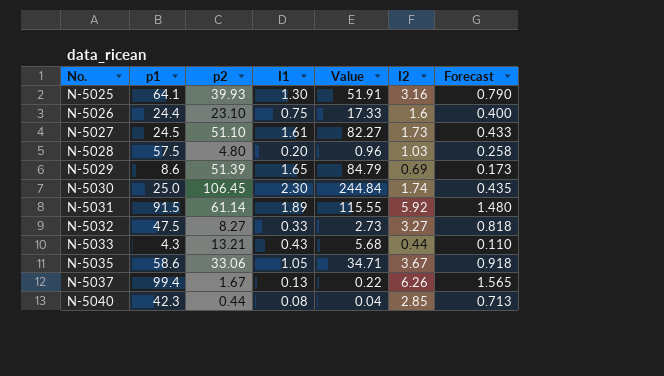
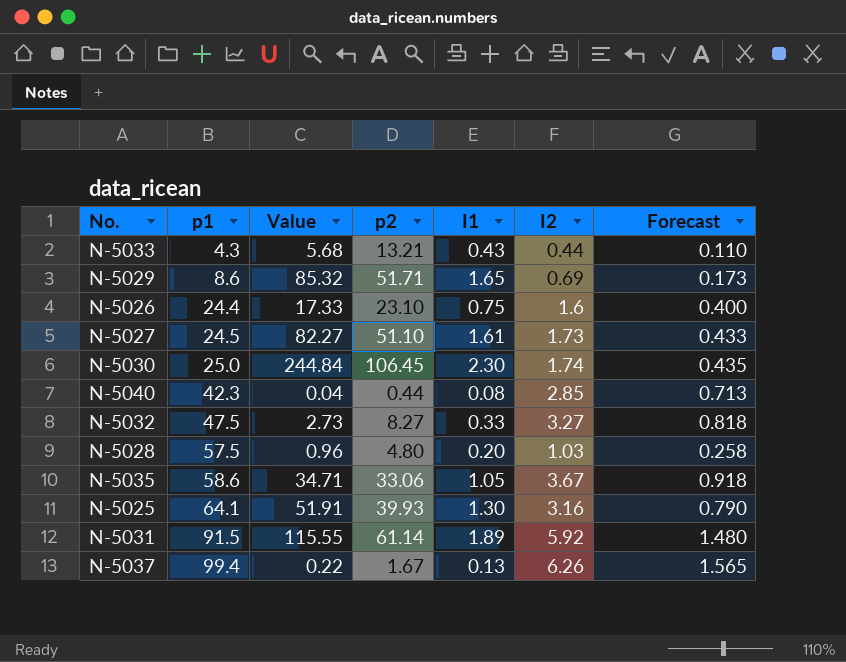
row order: No. ascending -> p1 ascending
column Value | position: 5 -> 3
N-5029 | Value: 84.79 -> 85.32
N-5029 | p2: 51.39 -> 51.71

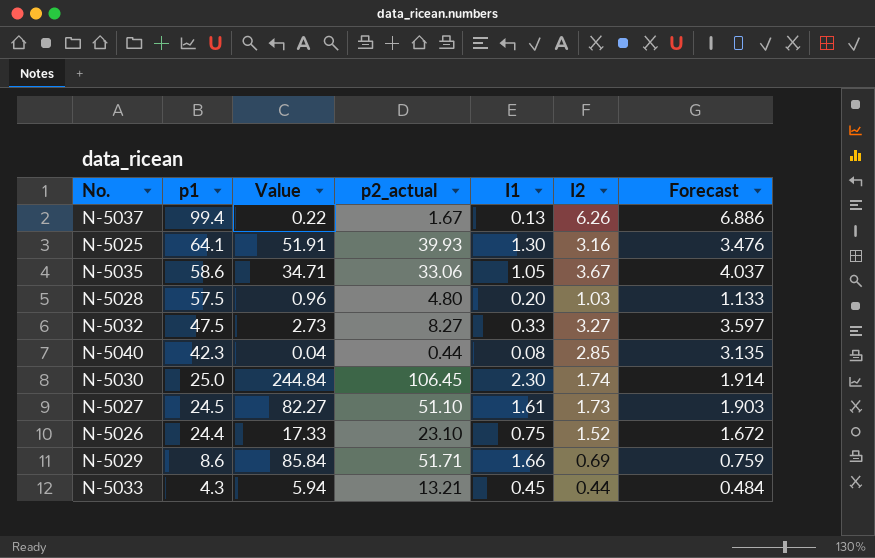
row order: p1 ascending -> p1 descending
column name: p2 -> p2_actual
column Forecast | formula: [I2] * 0.25 -> [I2] * 1.1
row N-5031: 91.5 | 115.55 | 61.14 | 1.89 | 5.92 | 1.480 -> none
N-5026 | I2: 1.6 -> 1.52
N-5029 | Value: 85.32 -> 85.84
N-5029 | I1: 1.65 -> 1.66
N-5033 | Value: 5.68 -> 5.94
N-5033 | I1: 0.43 -> 0.45

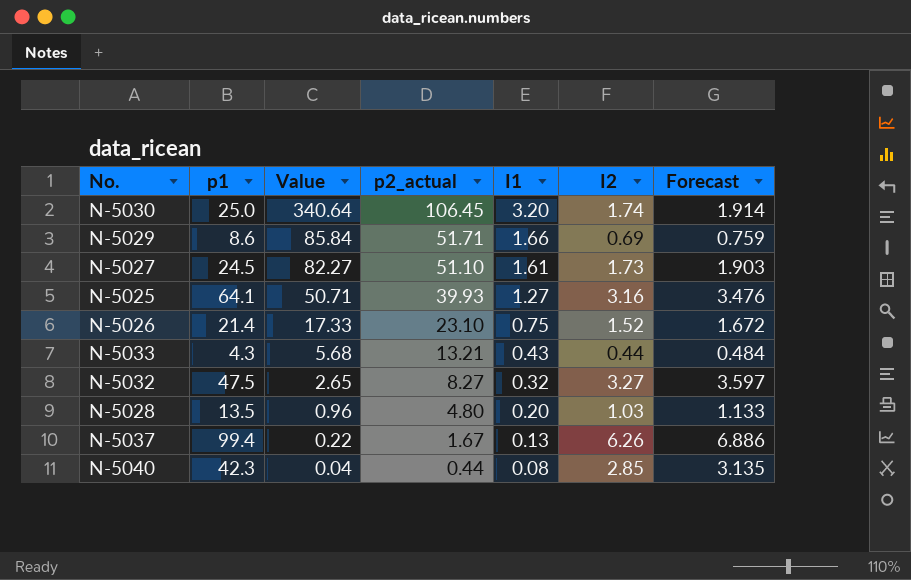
row order: p1 descending -> Value descending
row N-5035: 58.6 | 34.71 | 33.06 | 1.05 | 3.67 | 4.037 -> none
N-5030 | Value: 244.84 -> 340.64
N-5030 | I1: 2.30 -> 3.20
N-5025 | Value: 51.91 -> 50.71
N-5025 | I1: 1.30 -> 1.27
N-5026 | p1: 24.4 -> 21.4
N-5033 | Value: 5.94 -> 5.68
N-5033 | I1: 0.45 -> 0.43
N-5032 | Value: 2.73 -> 2.65
N-5032 | I1: 0.33 -> 0.32
N-5028 | p1: 57.5 -> 13.5

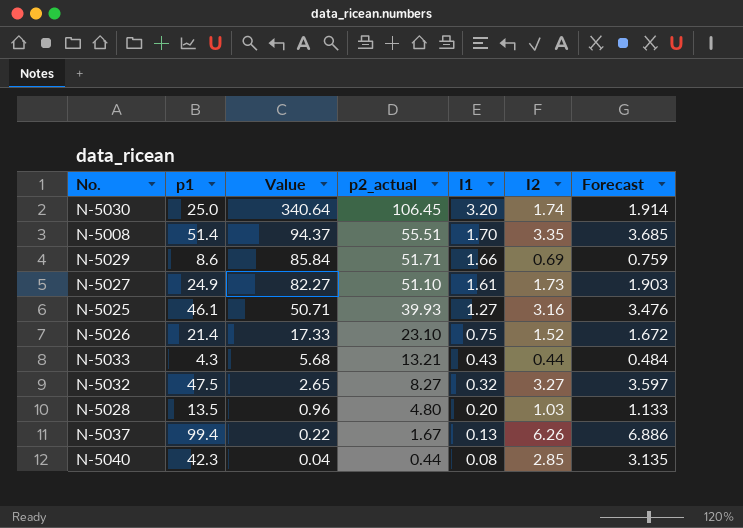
row N-5008: none -> 51.4 | 94.37 | 55.51 | 1.70 | 3.35 | 3.685
N-5027 | p1: 24.5 -> 24.9
N-5025 | p1: 64.1 -> 46.1

